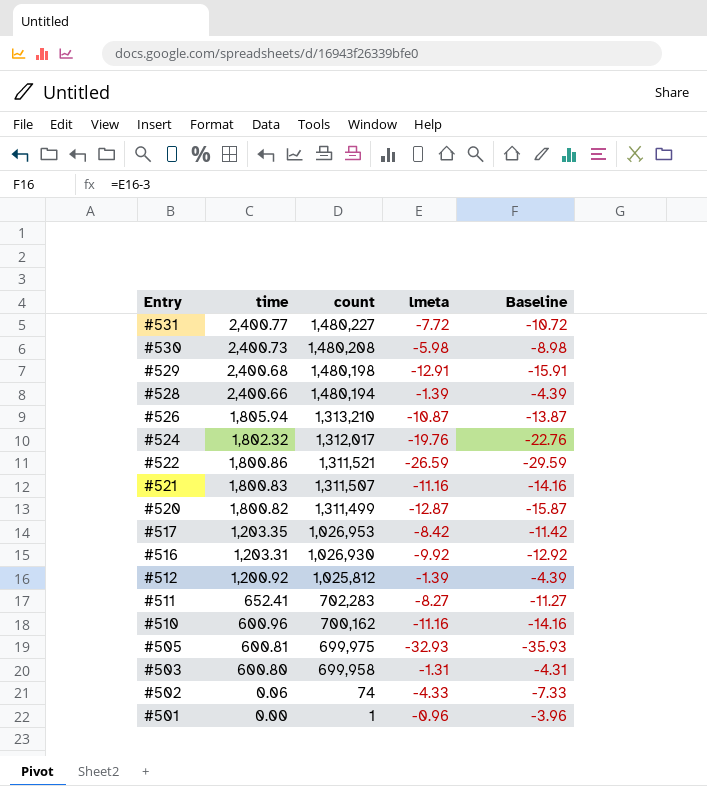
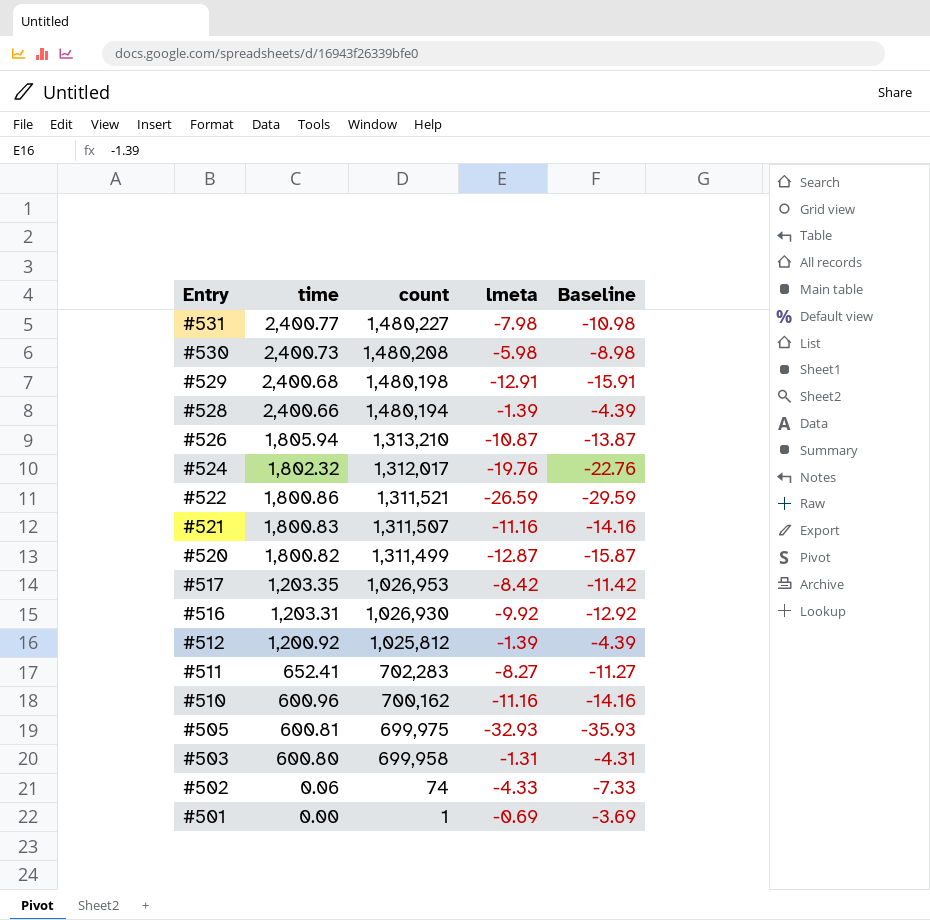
#531 | lmeta: -7.72 -> -7.98
#531 | Baseline: -10.72 -> -10.98
#501 | lmeta: -0.96 -> -0.69
#501 | Baseline: -3.96 -> -3.69

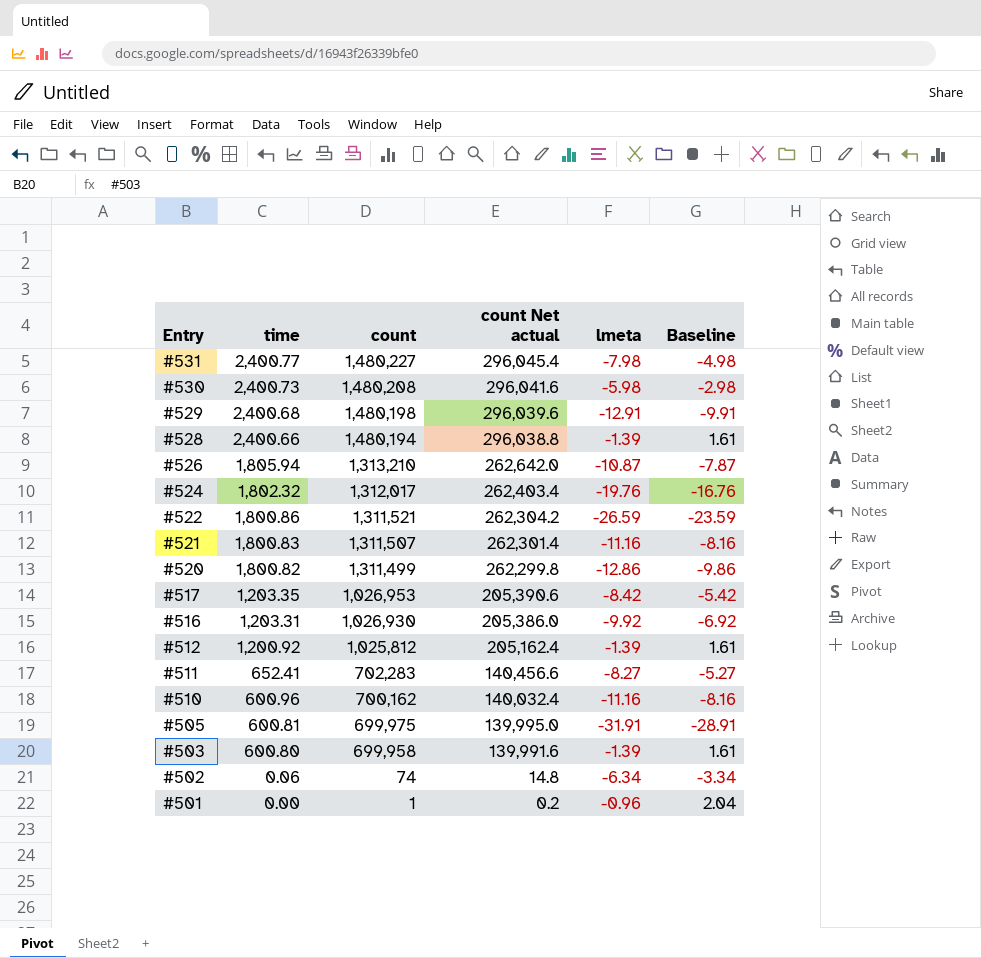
column count Net actual | formula: none -> [count] * 0.2
column Baseline | formula: [lmeta] - 3 -> [lmeta] + 3
#520 | lmeta: -12.87 -> -12.86
#505 | lmeta: -32.93 -> -31.91
#503 | lmeta: -1.31 -> -1.39
#502 | lmeta: -4.33 -> -6.34
#501 | lmeta: -0.69 -> -0.96

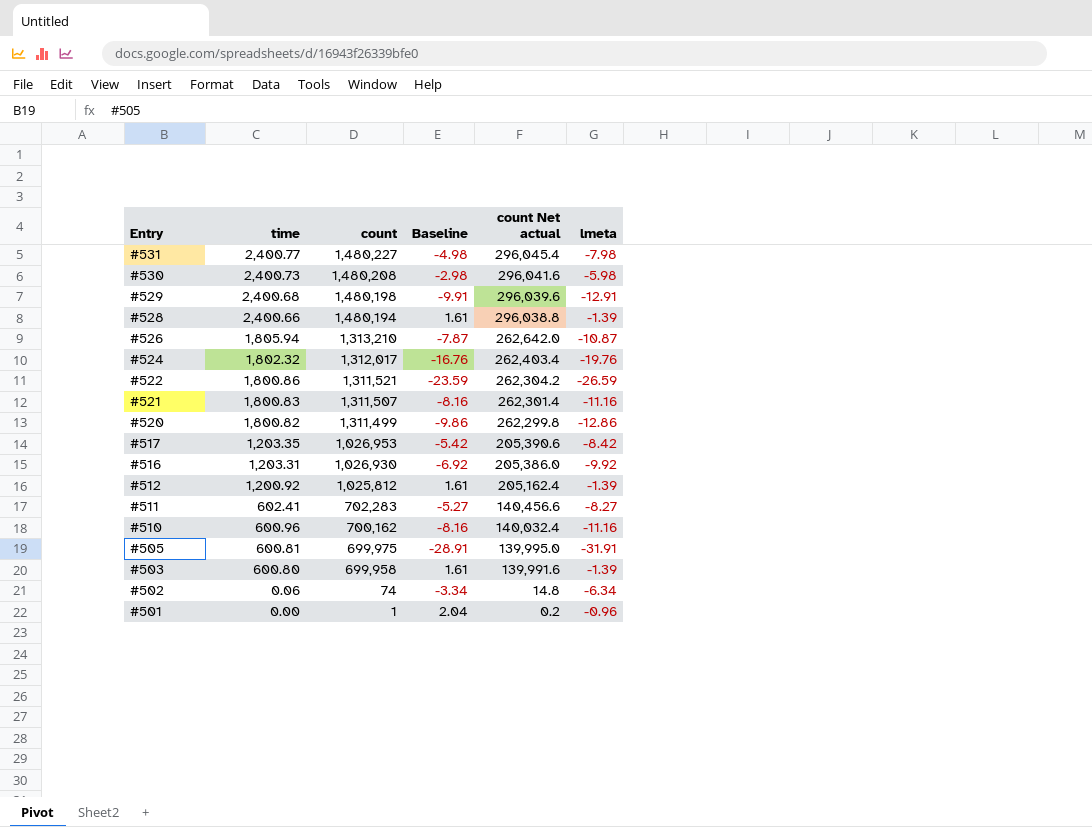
column Baseline | position: 6 -> 4
#511 | time: 652.41 -> 602.41

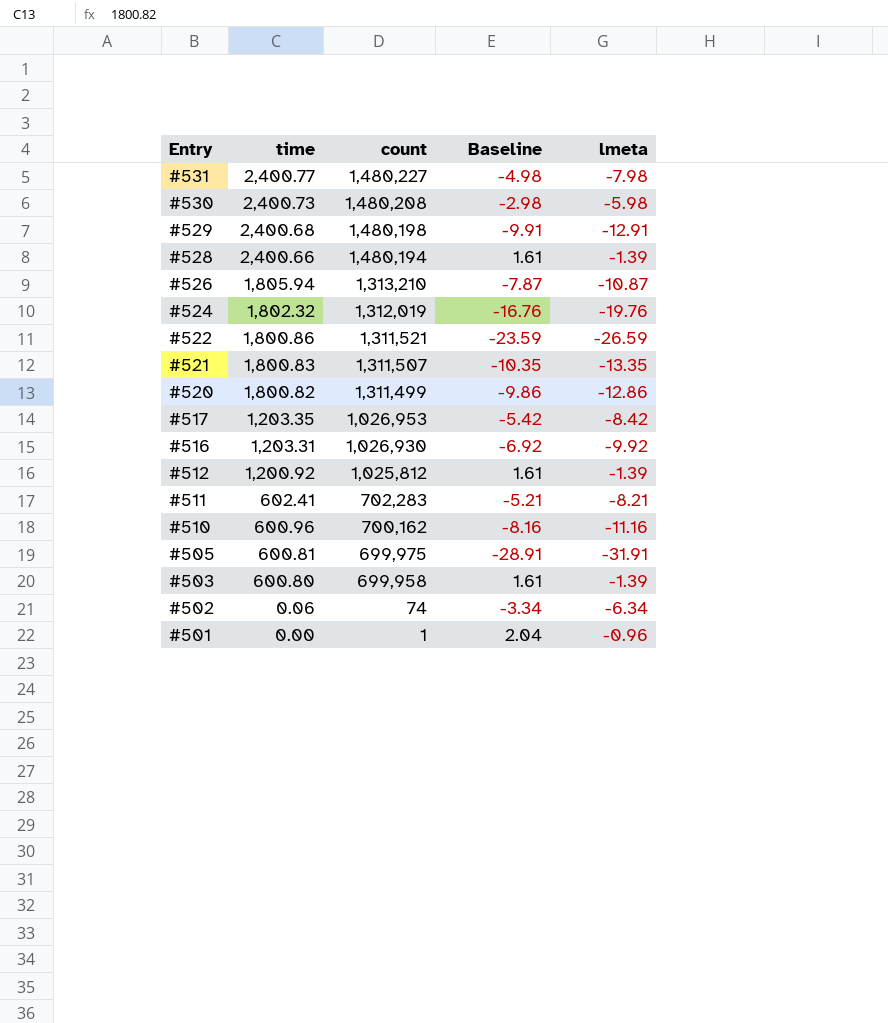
column count Net actual | formula: [count] * 0.2 -> none
#524 | count: 1,312,017 -> 1,312,019
#521 | Baseline: -8.16 -> -10.35
#521 | lmeta: -11.16 -> -13.35
#511 | Baseline: -5.27 -> -5.21
#511 | lmeta: -8.27 -> -8.21

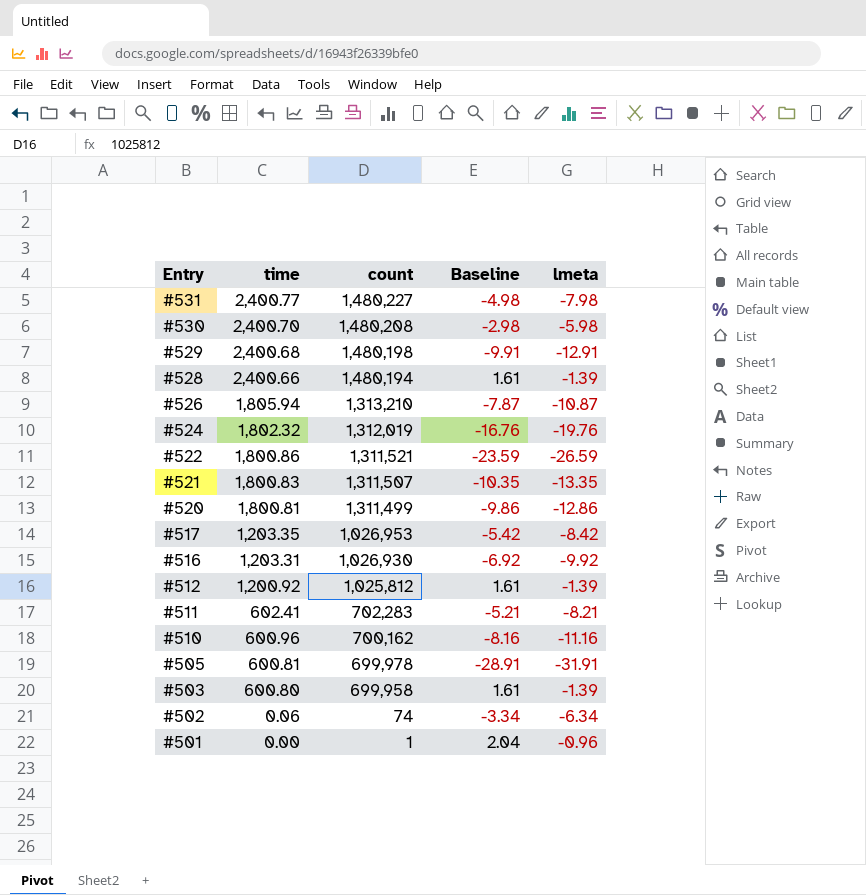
#530 | time: 2,400.73 -> 2,400.70
#520 | time: 1,800.82 -> 1,800.81
#505 | count: 699,975 -> 699,978

